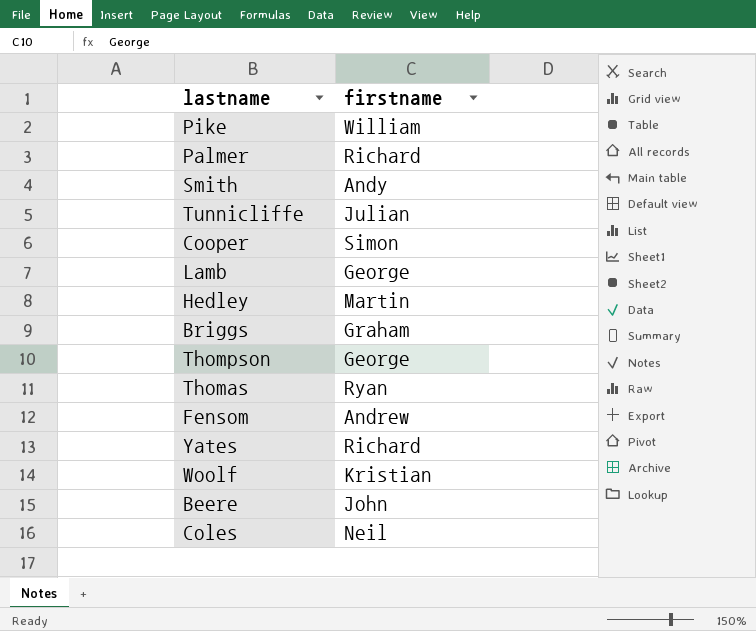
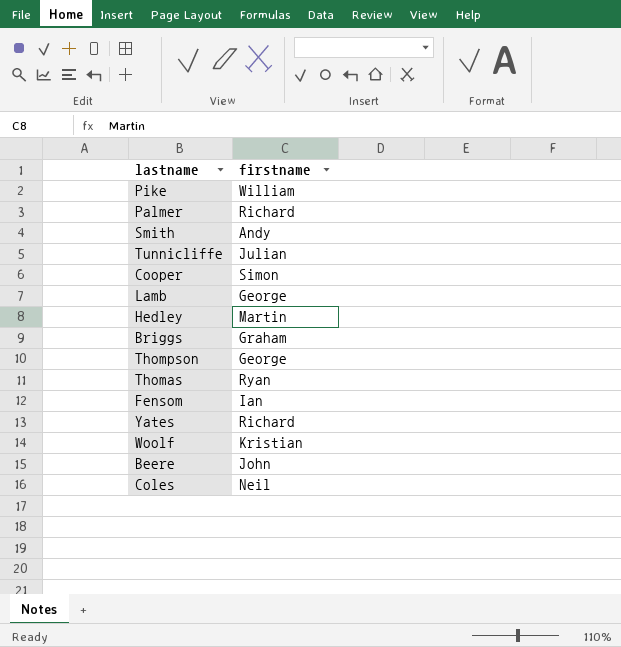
Fensom | firstname: Andrew -> Ian

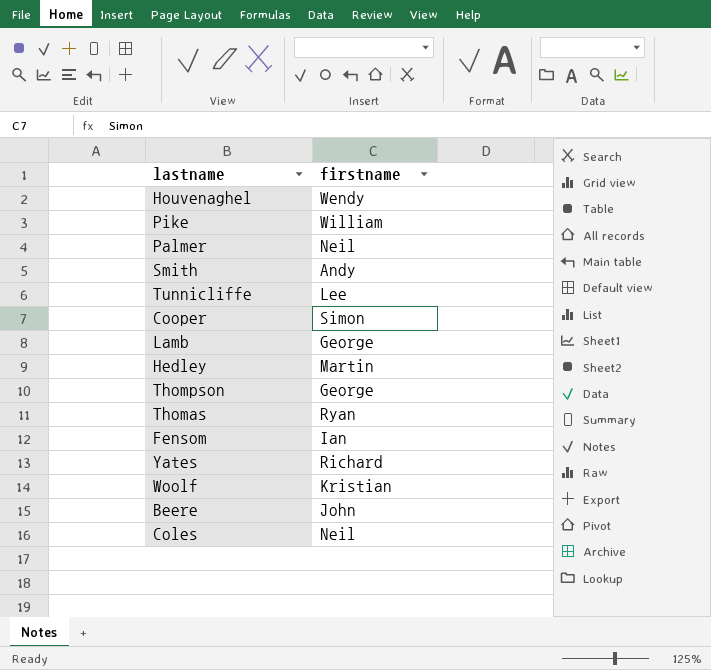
row Briggs: Graham -> none
row Houvenaghel: none -> Wendy
Palmer | firstname: Richard -> Neil
Tunnicliffe | firstname: Julian -> Lee

